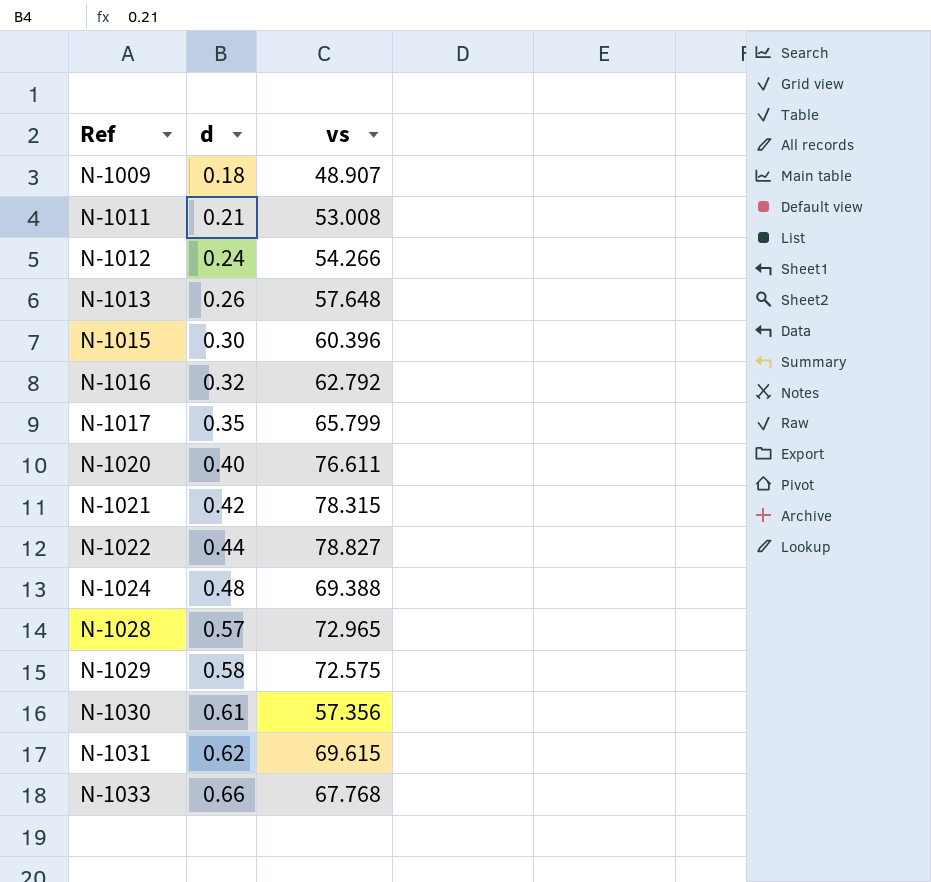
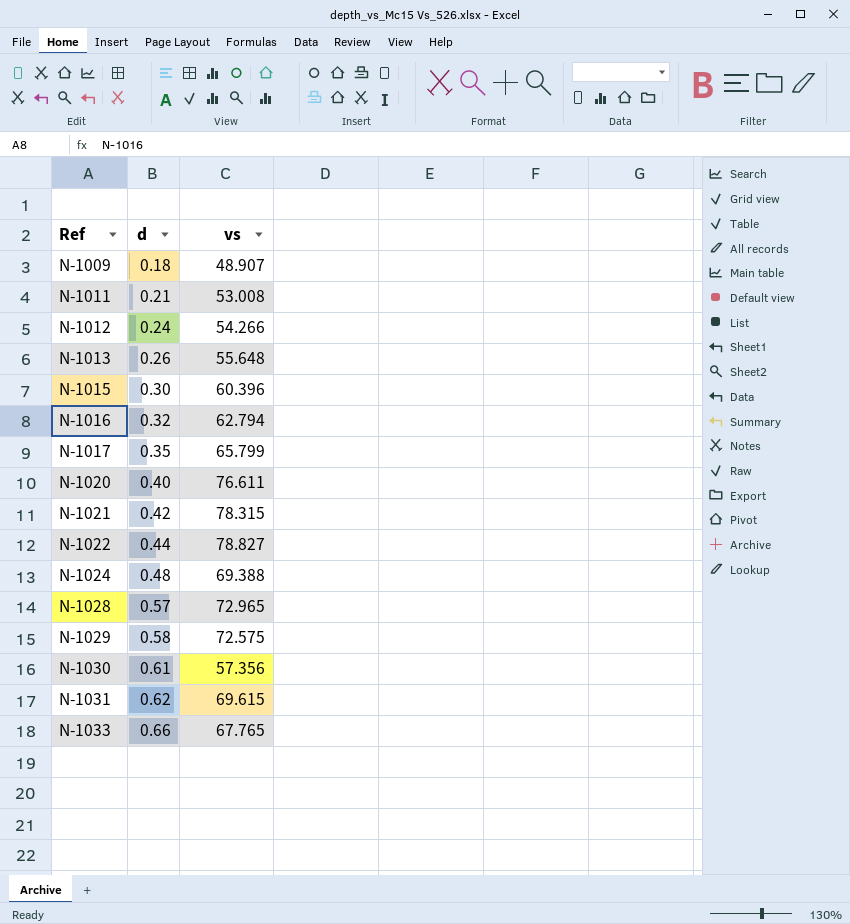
N-1013 | vs: 57.648 -> 55.648
N-1016 | vs: 62.792 -> 62.794
N-1033 | vs: 67.768 -> 67.765

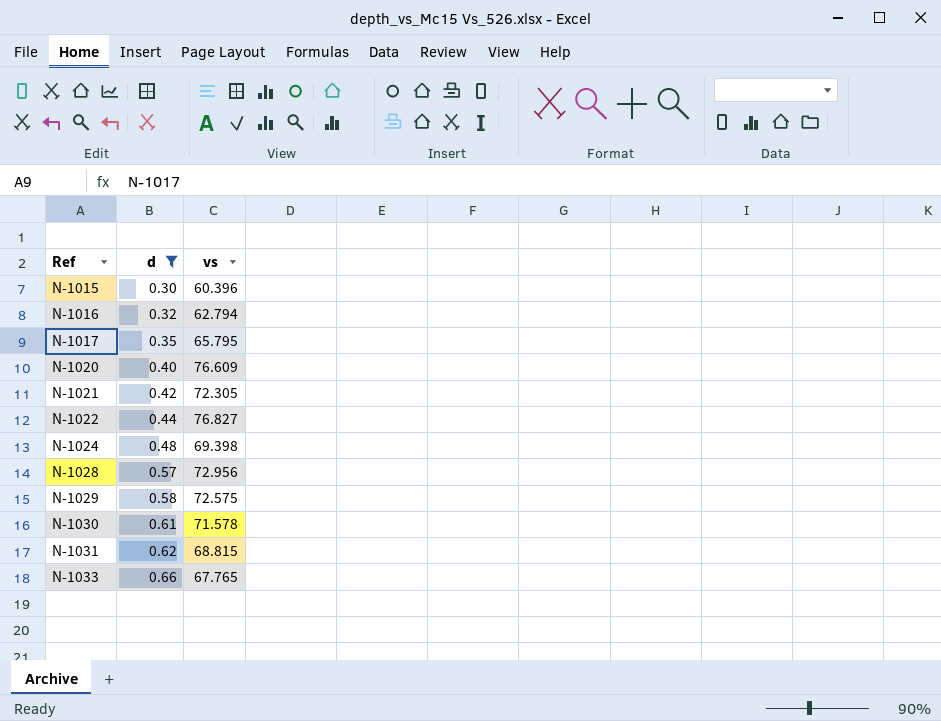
filter: none -> d >= 0.30
N-1017 | vs: 65.799 -> 65.795
N-1020 | vs: 76.611 -> 76.609
N-1021 | vs: 78.315 -> 72.305
N-1022 | vs: 78.827 -> 76.827
N-1024 | vs: 69.388 -> 69.398
N-1028 | vs: 72.965 -> 72.956
N-1030 | vs: 57.356 -> 71.578
N-1031 | vs: 69.615 -> 68.815

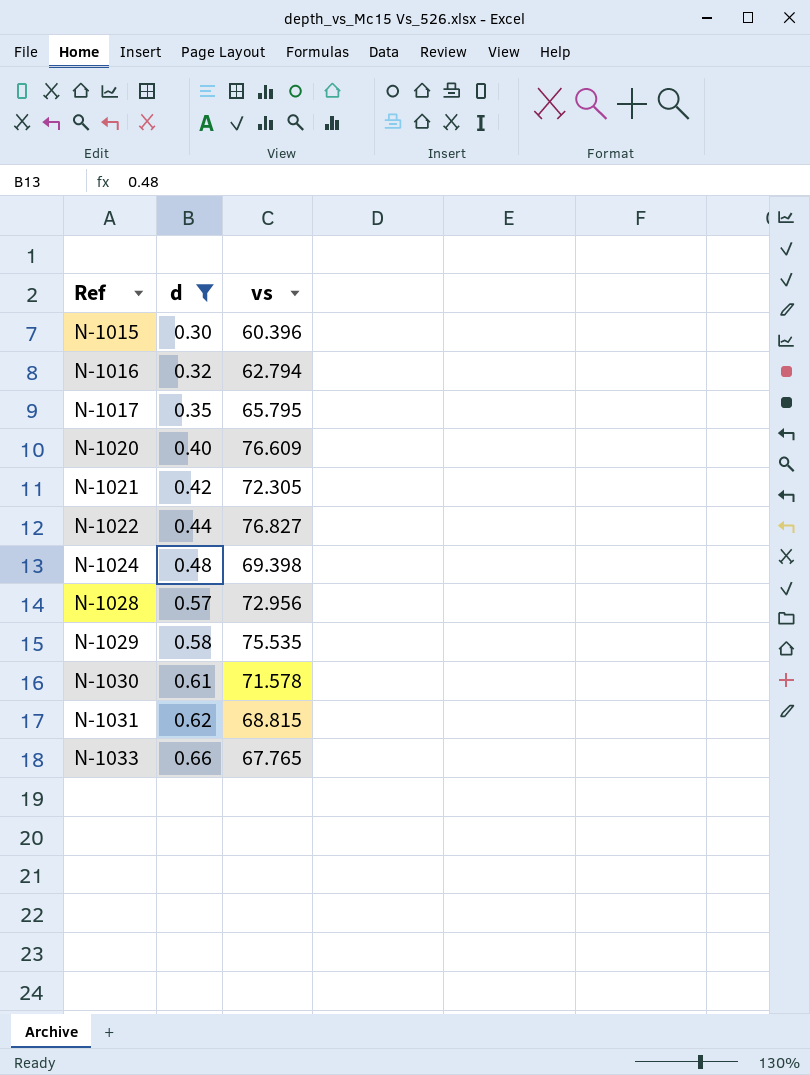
N-1029 | vs: 72.575 -> 75.535

